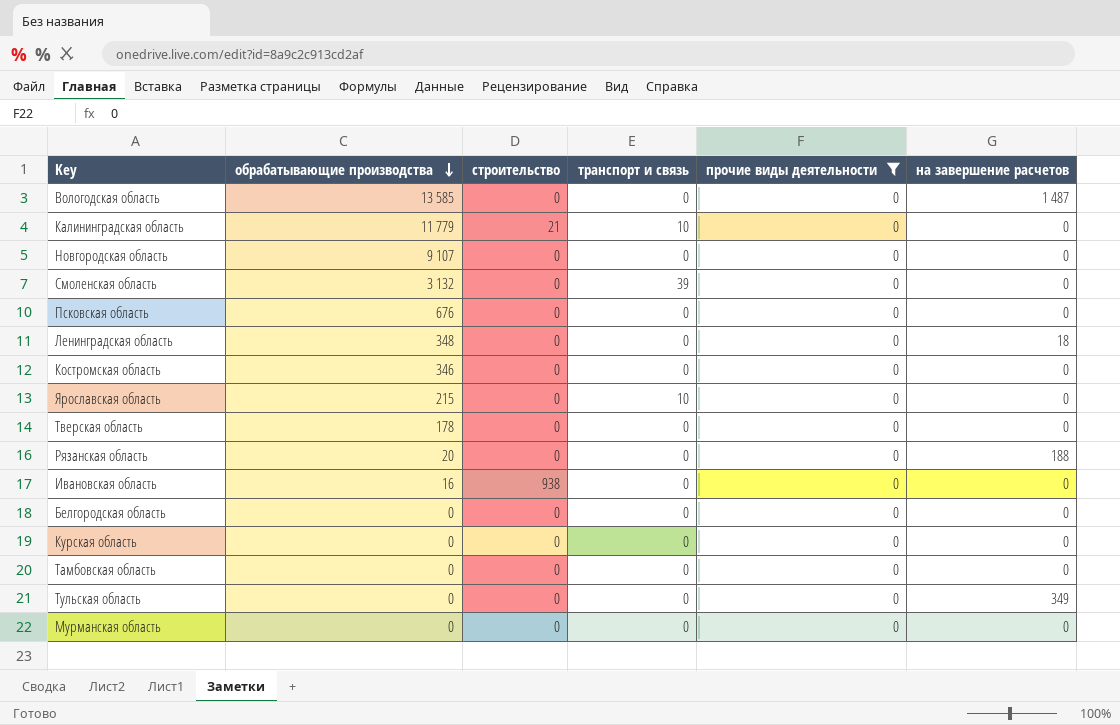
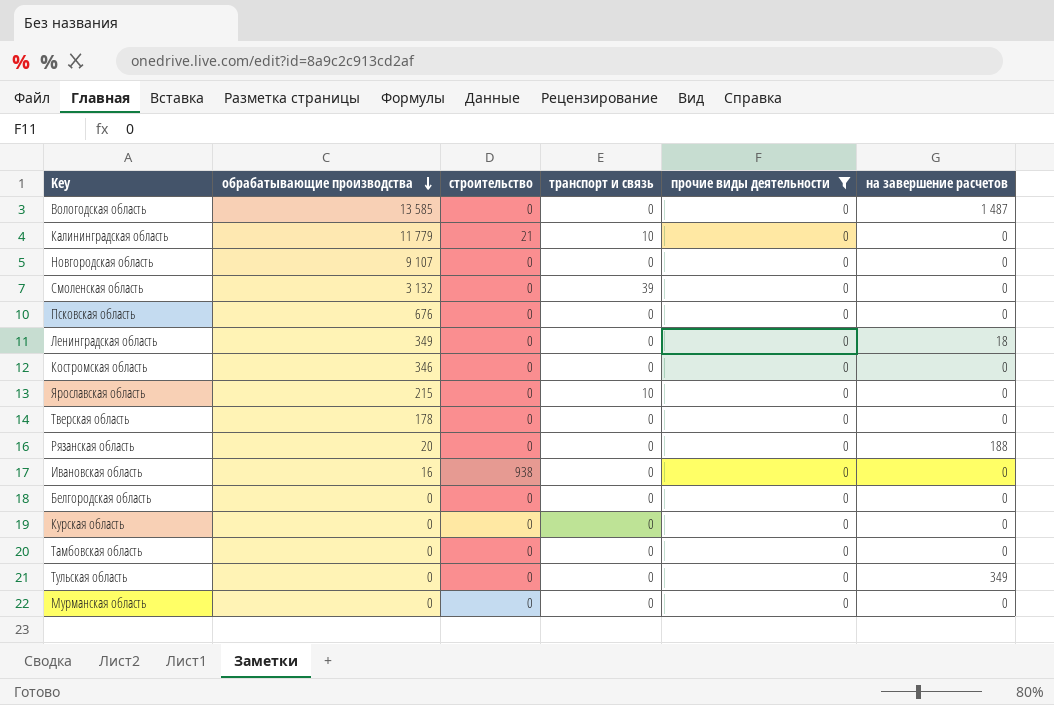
Ленинградская область | обрабатывающие производства: 348 -> 349

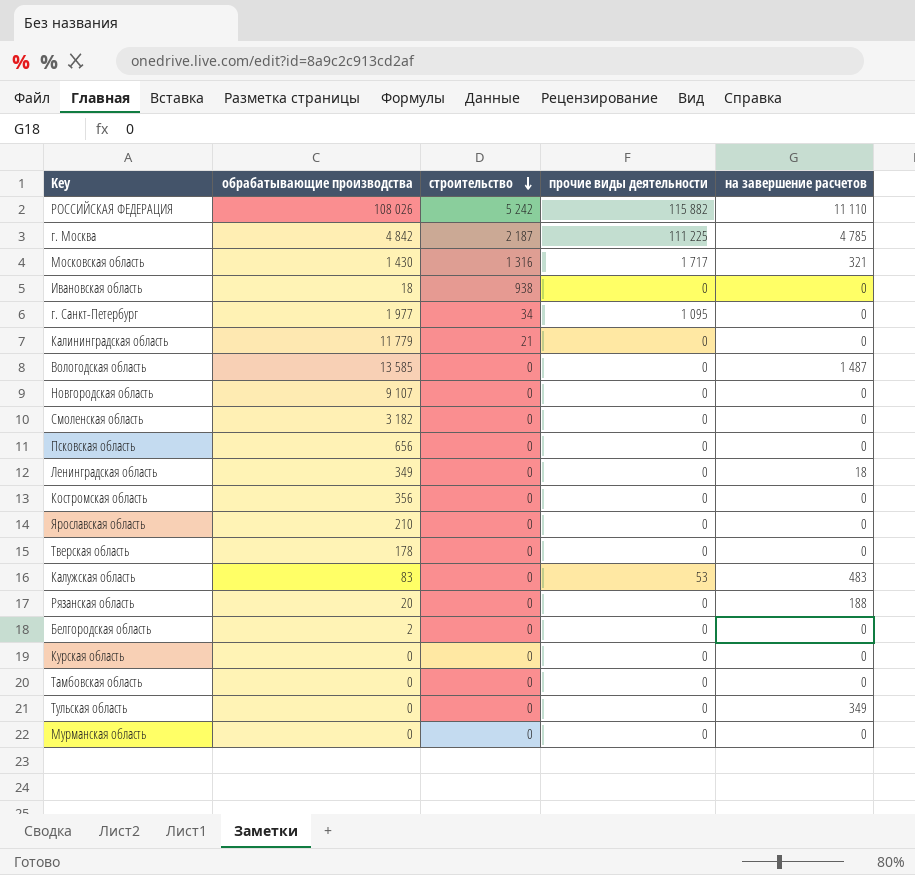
filter: прочие виды деятельности = 0 -> none
row order: обрабатывающие производства descending -> строительство descending
column транспорт и связь | position: 4 -> none
Ивановская область | обрабатывающие производства: 16 -> 18
Смоленская область | обрабатывающие производства: 3 132 -> 3 182
Псковская область | обрабатывающие производства: 676 -> 656
Костромская область | обрабатывающие производства: 346 -> 356
Ярославская область | обрабатывающие производства: 215 -> 210
Белгородская область | обрабатывающие производства: 0 -> 2

